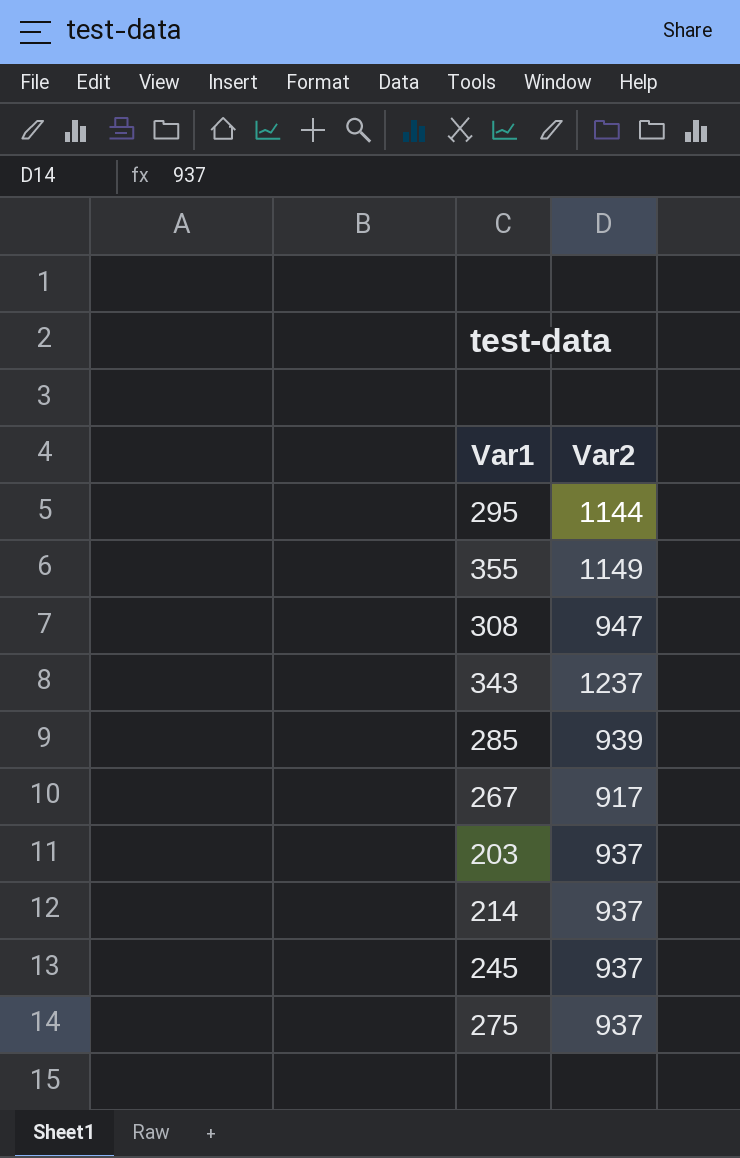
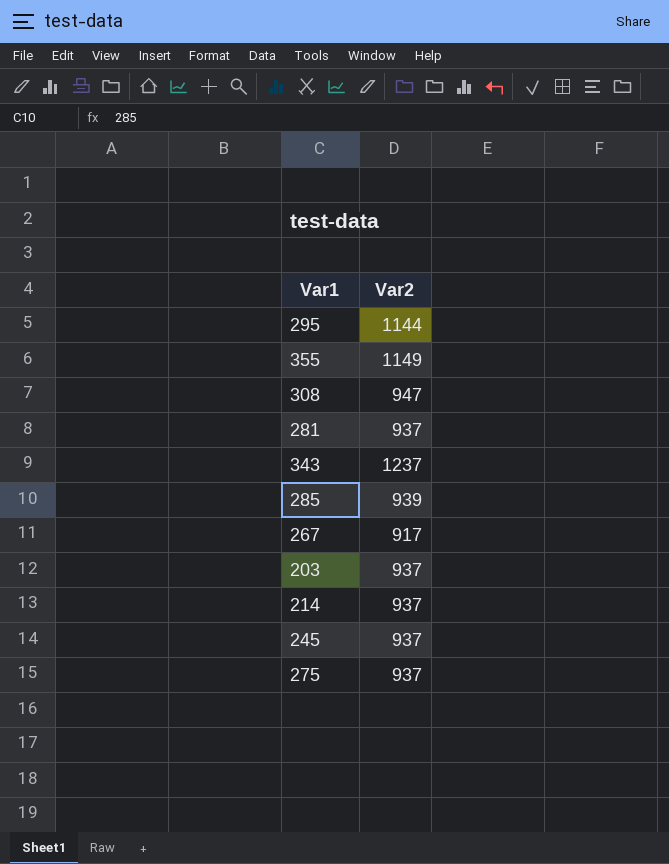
row 281: none -> 937

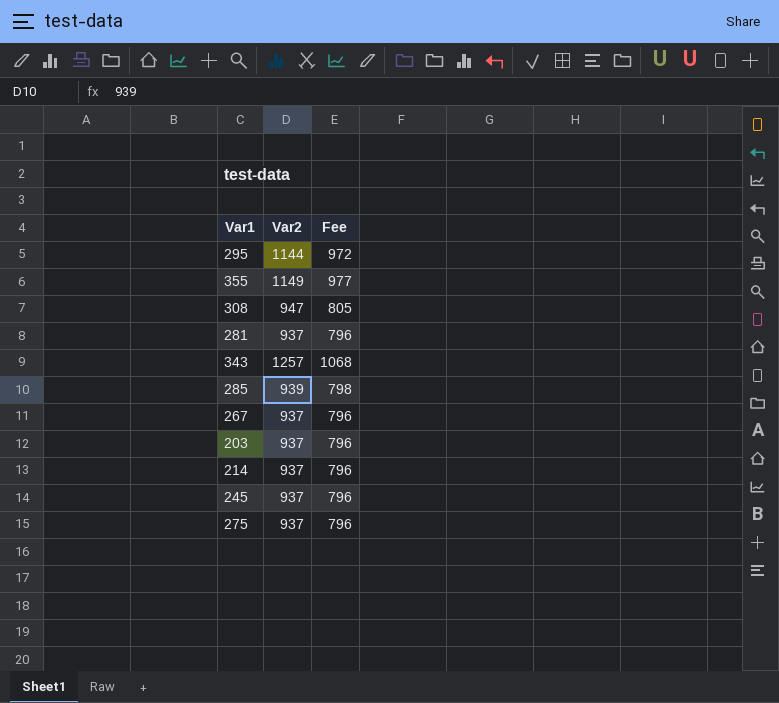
column Fee | formula: none -> [Var2] * 0.85
343 | Var2: 1237 -> 1257
267 | Var2: 917 -> 937

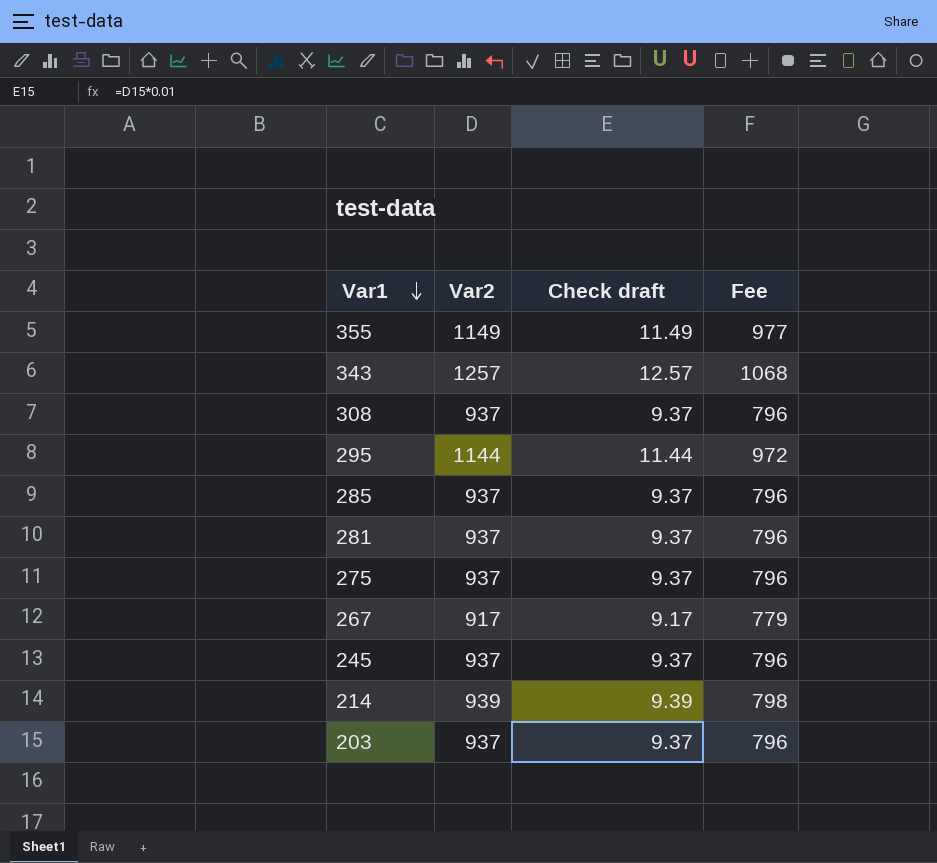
row order: none -> Var1 descending
column Check draft | formula: none -> [Var2] * 0.01
308 | Var2: 947 -> 937
308 | Fee: 805 -> 796
285 | Var2: 939 -> 937
285 | Fee: 798 -> 796
267 | Var2: 937 -> 917
267 | Fee: 796 -> 779
214 | Var2: 937 -> 939
214 | Fee: 796 -> 798

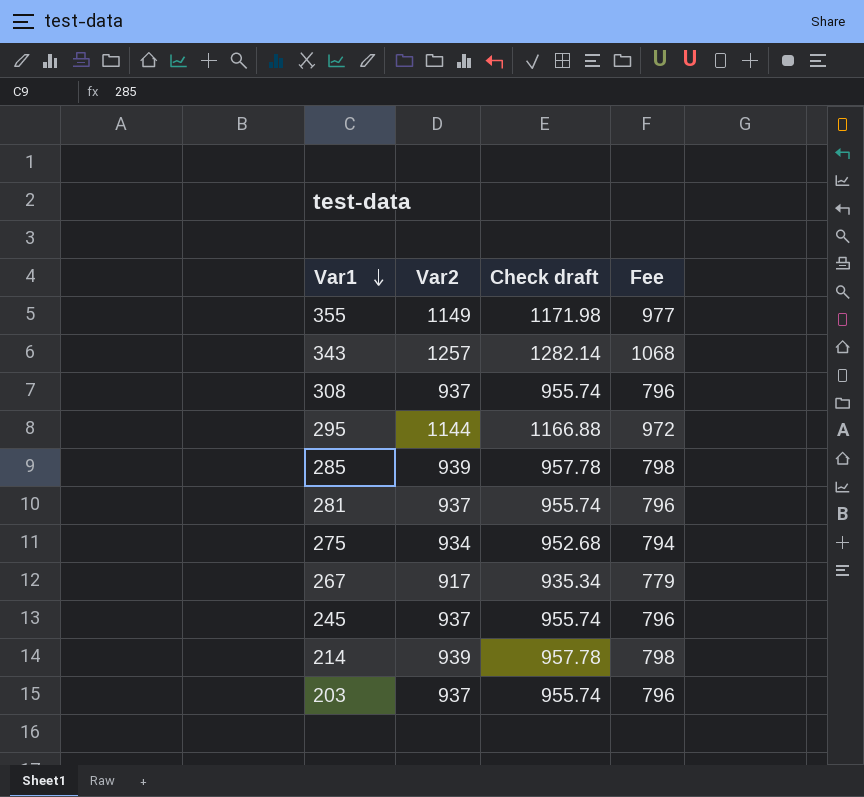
column Check draft | formula: [Var2] * 0.01 -> [Var2] * 1.02
285 | Var2: 937 -> 939
285 | Fee: 796 -> 798
275 | Var2: 937 -> 934
275 | Fee: 796 -> 794

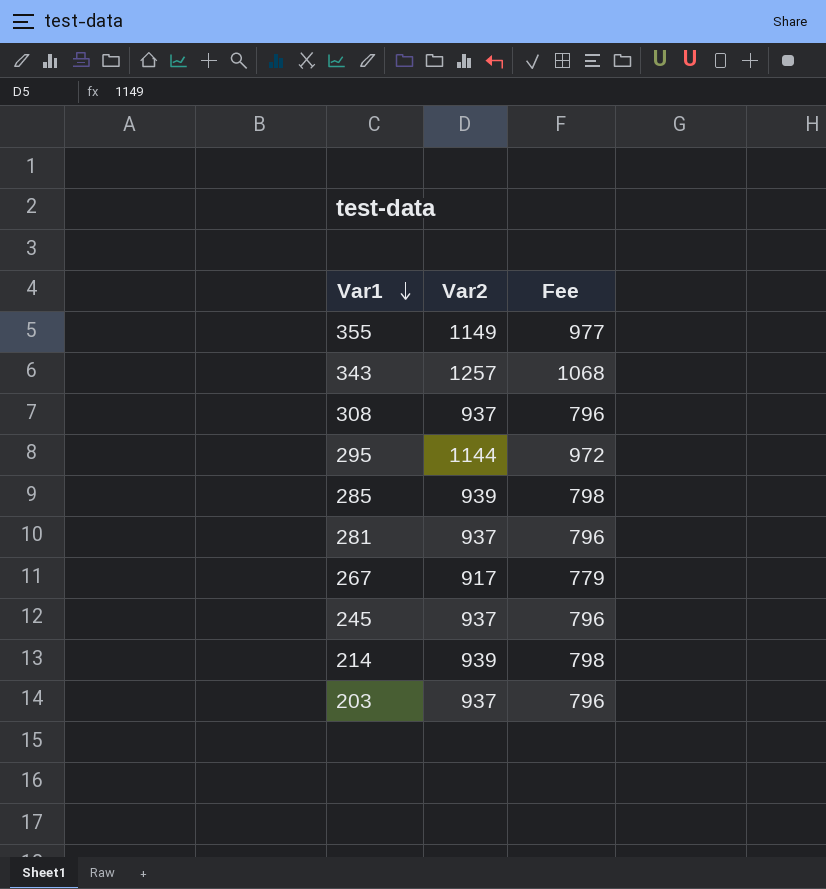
column Check draft | formula: [Var2] * 1.02 -> none
row 275: 934 | 952.68 | 794 -> none

